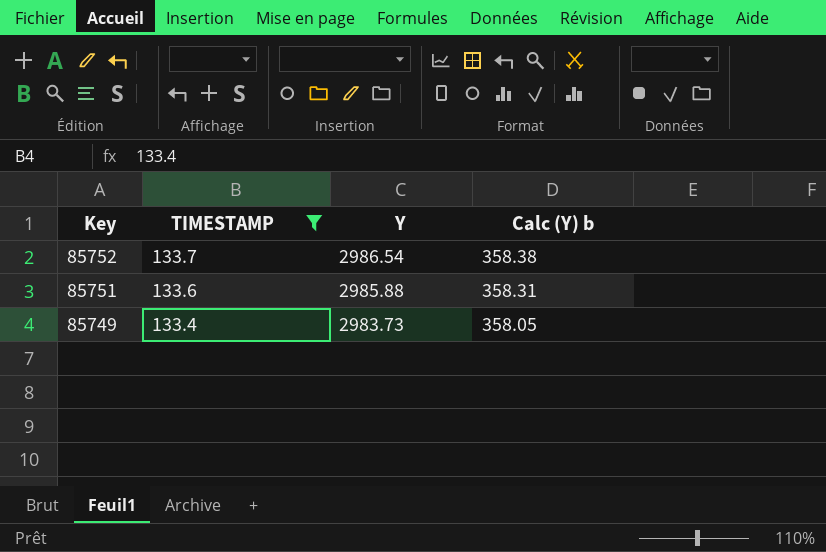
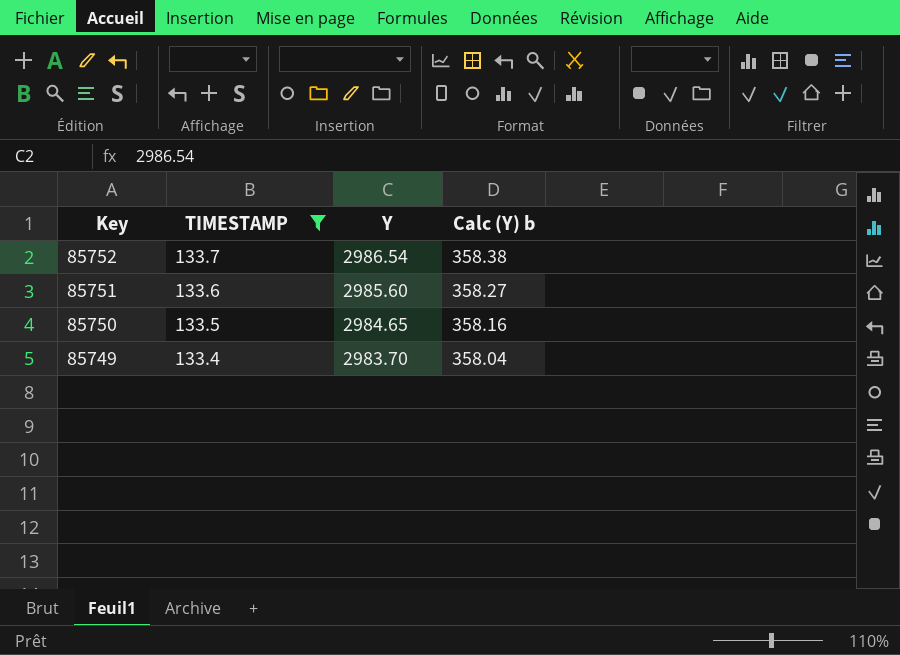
85751 | Y: 2985.88 -> 2985.60
85751 | Calc (Y) b: 358.31 -> 358.27
row 85750: none -> 133.5 | 2984.65 | 358.16
85749 | Y: 2983.73 -> 2983.70
85749 | Calc (Y) b: 358.05 -> 358.04

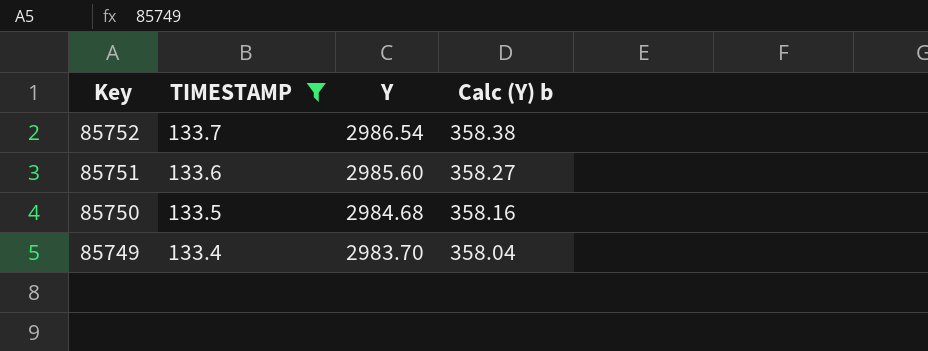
85750 | Y: 2984.65 -> 2984.68

